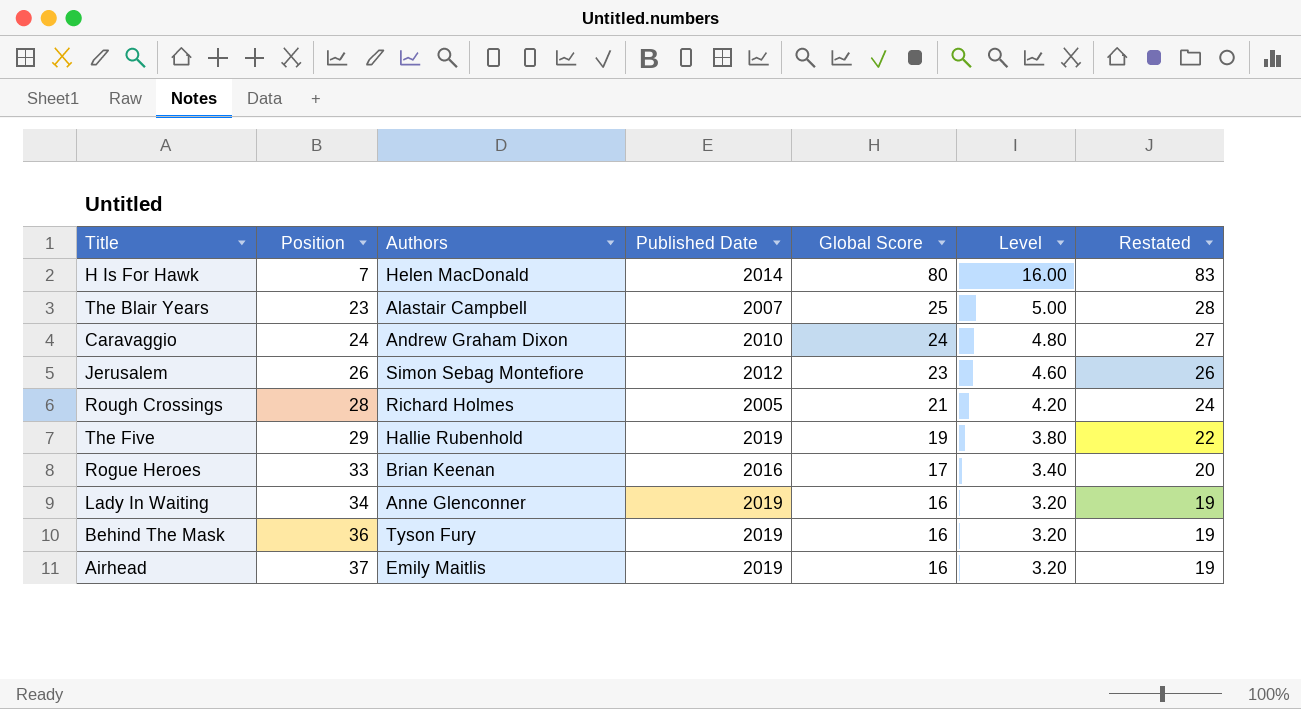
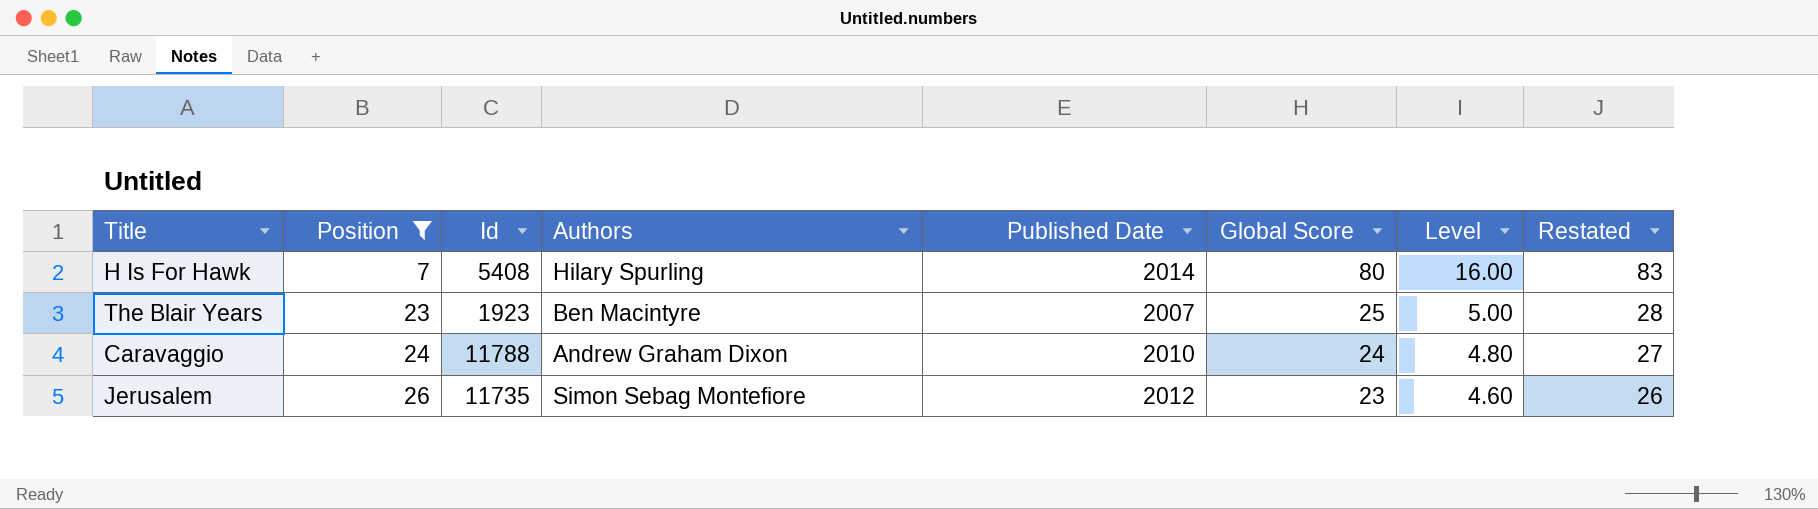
filter: none -> Position <= 26
column Id | position: none -> 3
H Is For Hawk | Authors: Helen MacDonald -> Hilary Spurling
The Blair Years | Authors: Alastair Campbell -> Ben Macintyre

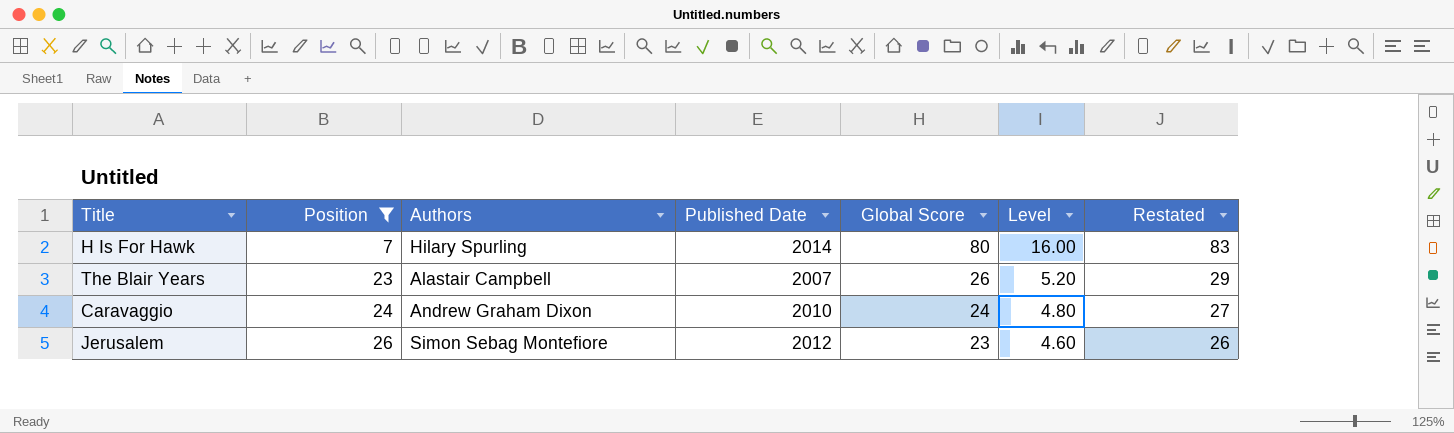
column Id | position: 3 -> none
The Blair Years | Authors: Ben Macintyre -> Alastair Campbell
The Blair Years | Global Score: 25 -> 26
The Blair Years | Level: 5.00 -> 5.20
The Blair Years | Restated: 28 -> 29

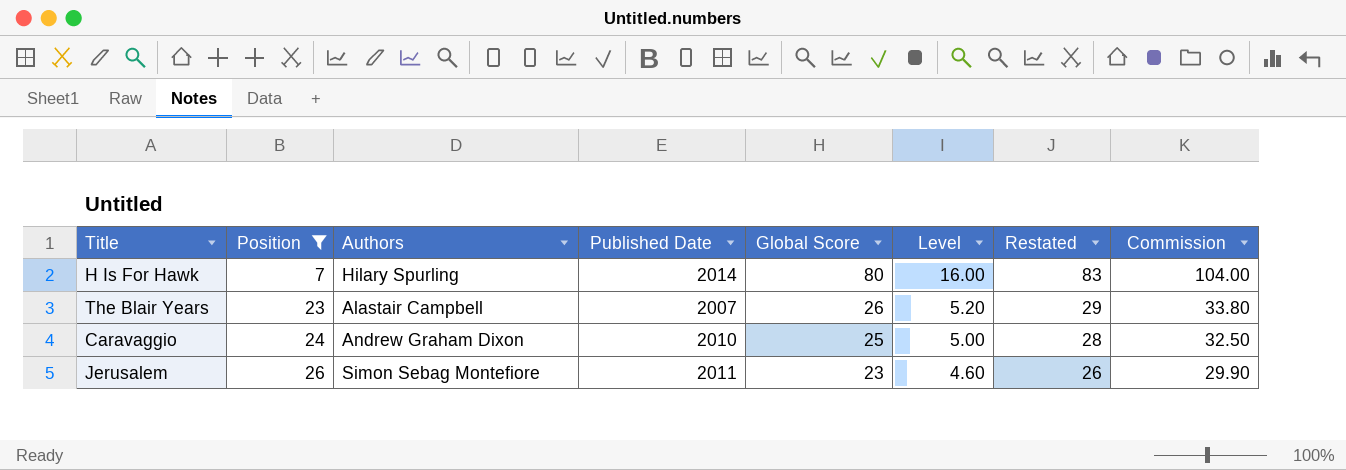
column Commission | formula: none -> [Global Score] * 1.3
Caravaggio | Global Score: 24 -> 25
Caravaggio | Level: 4.80 -> 5.00
Caravaggio | Restated: 27 -> 28
Jerusalem | Published Date: 2012 -> 2011

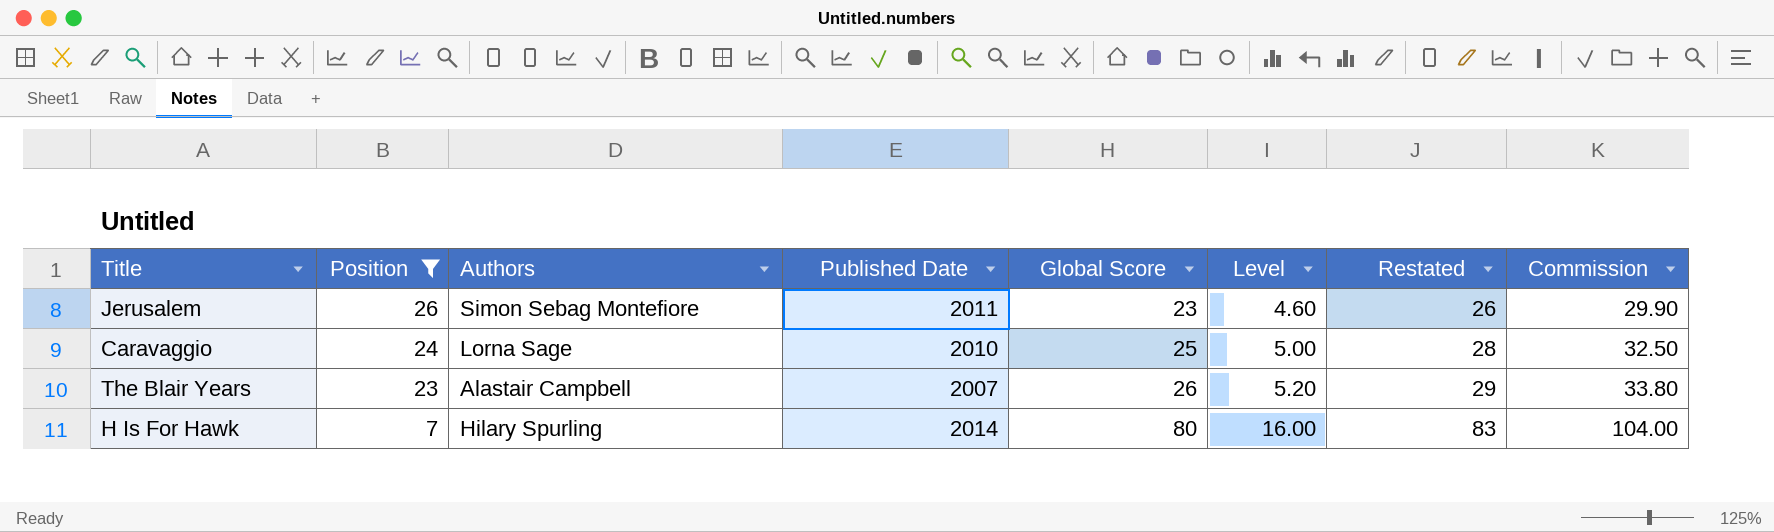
row order: Position ascending -> Position descending
Caravaggio | Authors: Andrew Graham Dixon -> Lorna Sage

